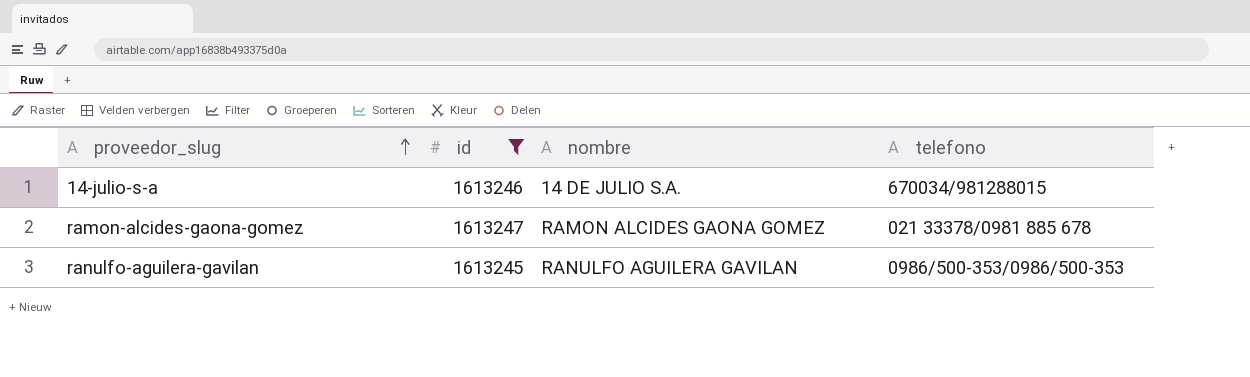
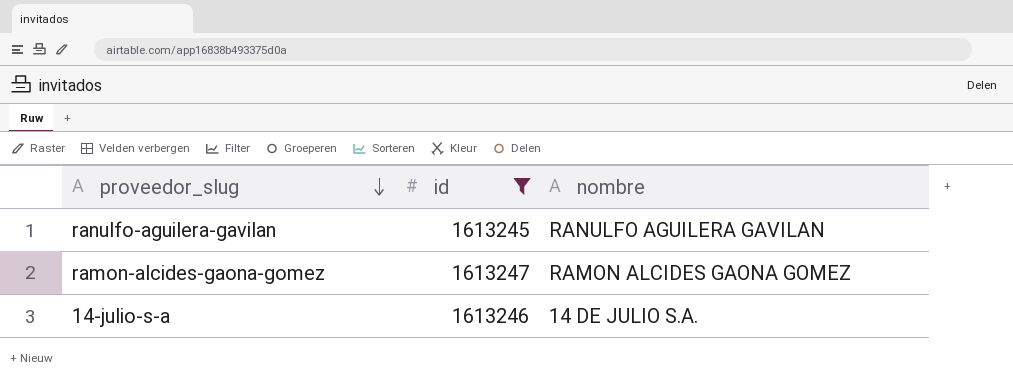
row order: proveedor_slug ascending -> proveedor_slug descending
column telefono | position: 4 -> none

